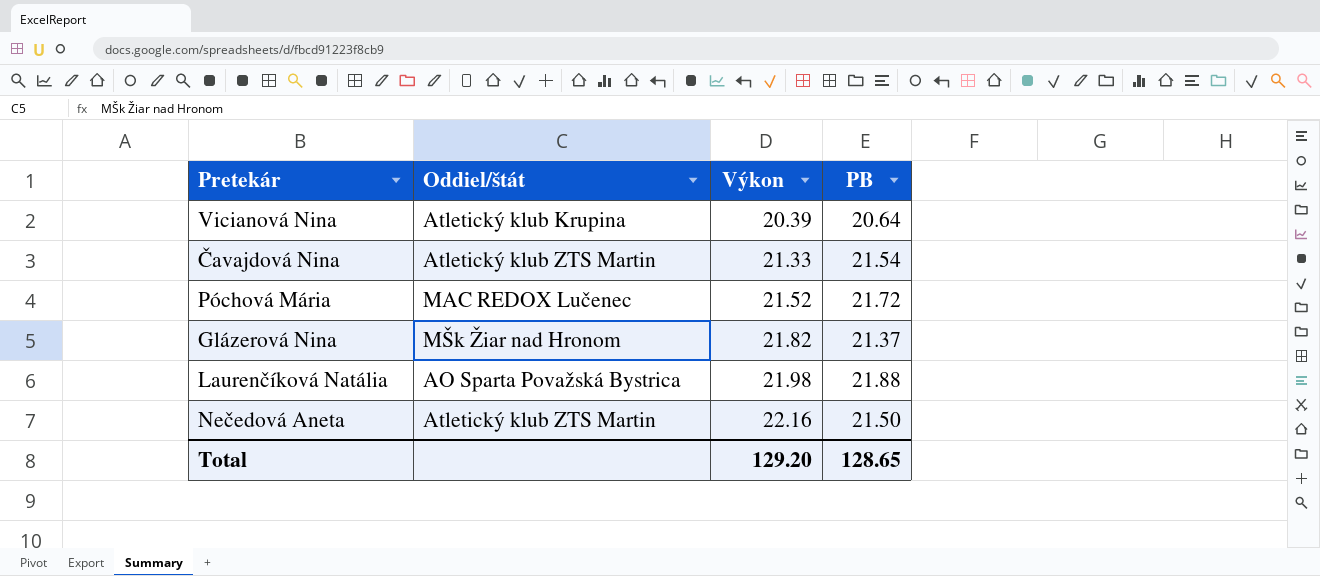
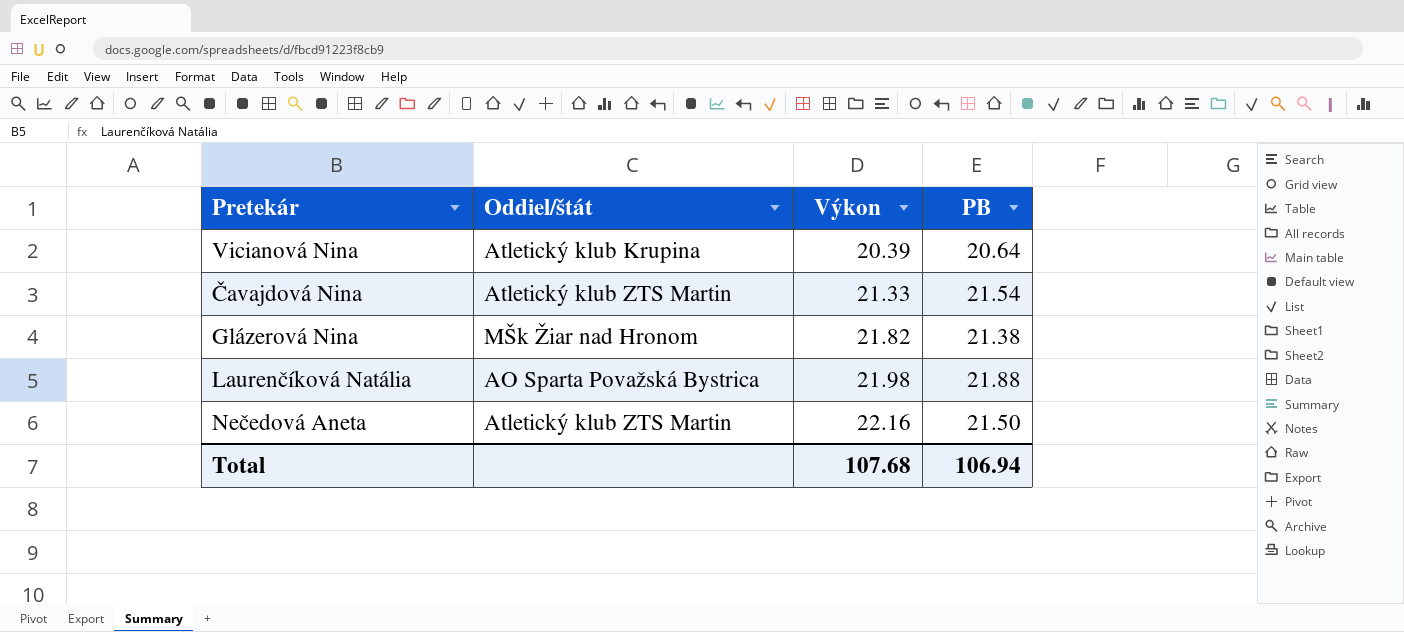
row Póchová Mária: MAC REDOX Lučenec | 21.52 | 21.72 -> none
Glázerová Nina | PB: 21.37 -> 21.38
Total | Výkon: 129.20 -> 107.68
Total | PB: 128.65 -> 106.94

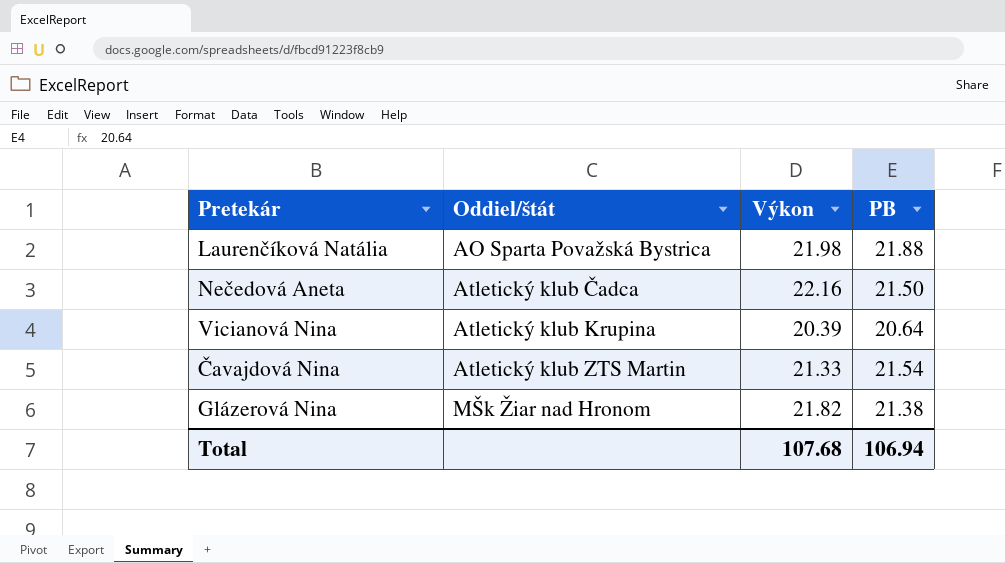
row order: Výkon ascending -> Oddiel/štát ascending
Nečedová Aneta | Oddiel/štát: Atletický klub ZTS Martin -> Atletický klub Čadca

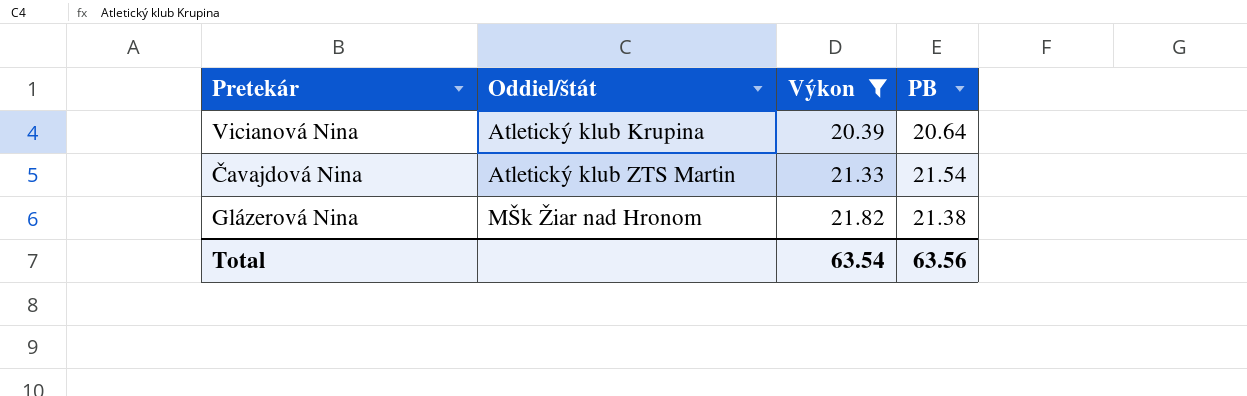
filter: none -> Výkon <= 21.82
Total | Výkon: 107.68 -> 63.54
Total | PB: 106.94 -> 63.56

